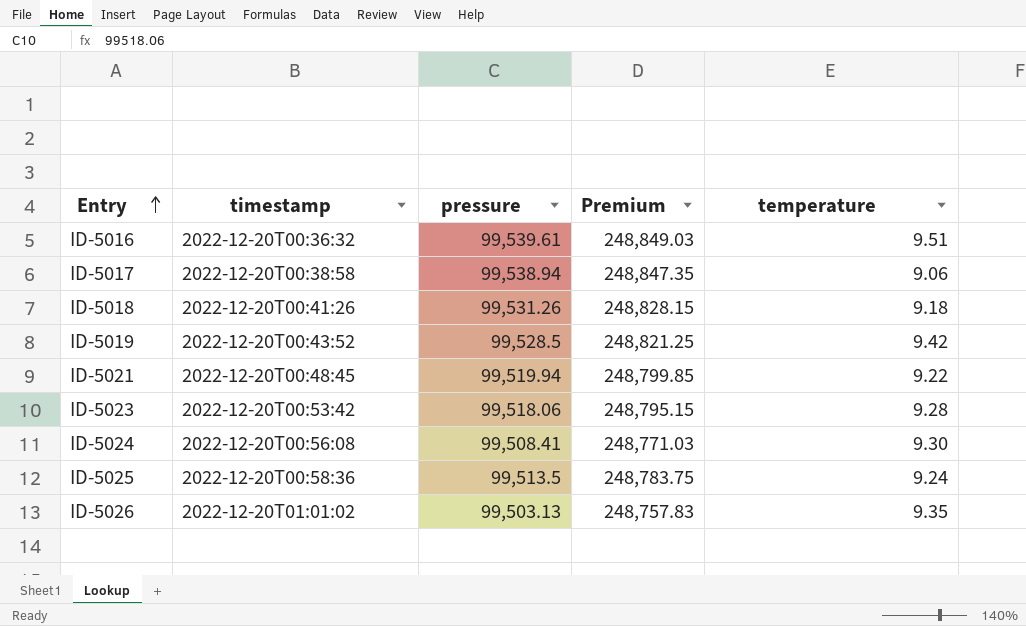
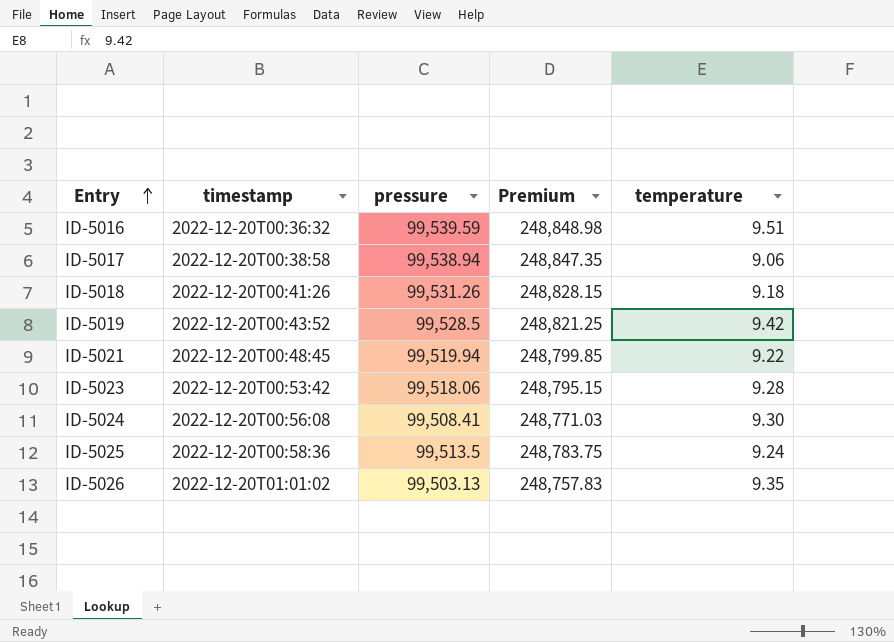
ID-5016 | pressure: 99,539.61 -> 99,539.59
ID-5016 | Premium: 248,849.03 -> 248,848.98

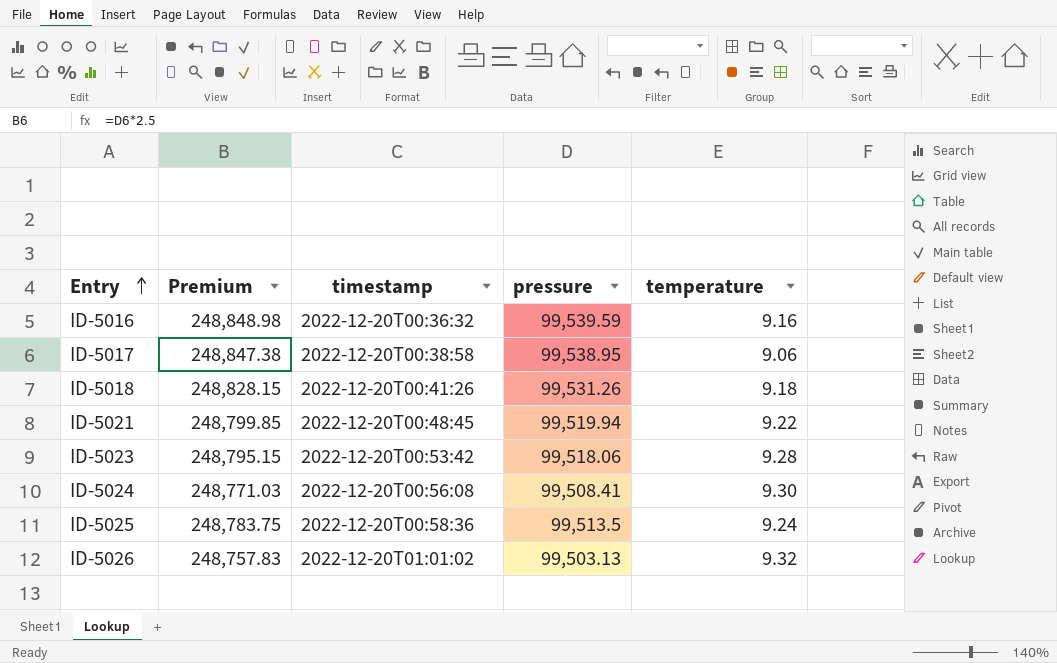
column Premium | position: 4 -> 2
row ID-5019: 2022-12-20T00:43:52 | 99,528.5 | 248,821.25 | 9.42 -> none
ID-5016 | temperature: 9.51 -> 9.16
ID-5017 | Premium: 248,847.35 -> 248,847.38
ID-5017 | pressure: 99,538.94 -> 99,538.95
ID-5026 | temperature: 9.35 -> 9.32

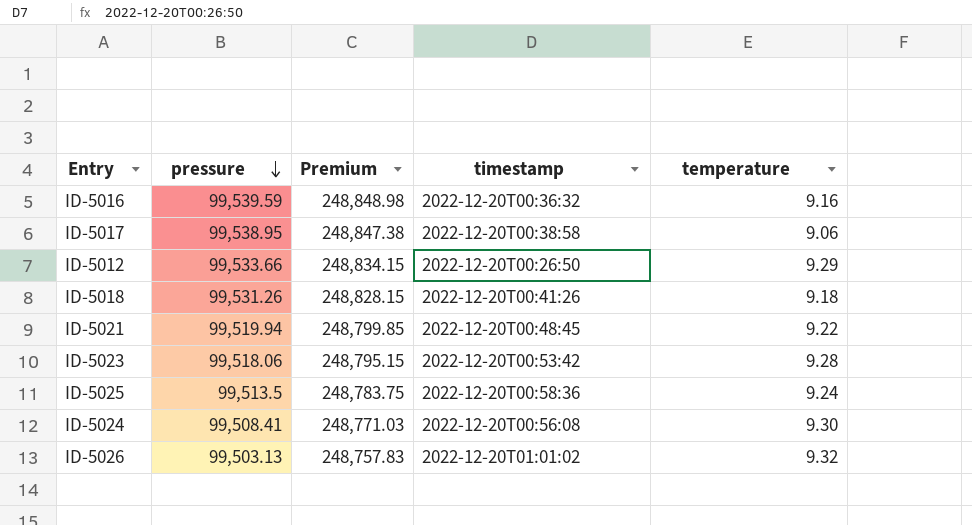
row order: Entry ascending -> pressure descending
column pressure | position: 4 -> 2
row ID-5012: none -> 99,533.66 | 248,834.15 | 2022-12-20T00:26:50 | 9.29

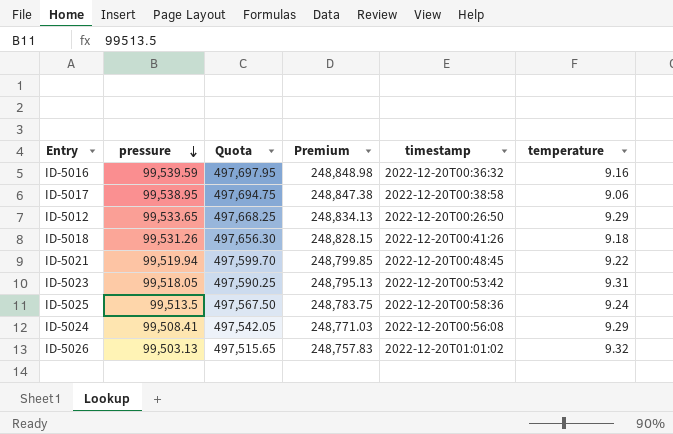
column Quota | formula: none -> [pressure] * 5
ID-5012 | pressure: 99,533.66 -> 99,533.65
ID-5012 | Premium: 248,834.15 -> 248,834.13
ID-5023 | pressure: 99,518.06 -> 99,518.05
ID-5023 | Premium: 248,795.15 -> 248,795.13
ID-5023 | temperature: 9.28 -> 9.31
ID-5024 | temperature: 9.30 -> 9.29

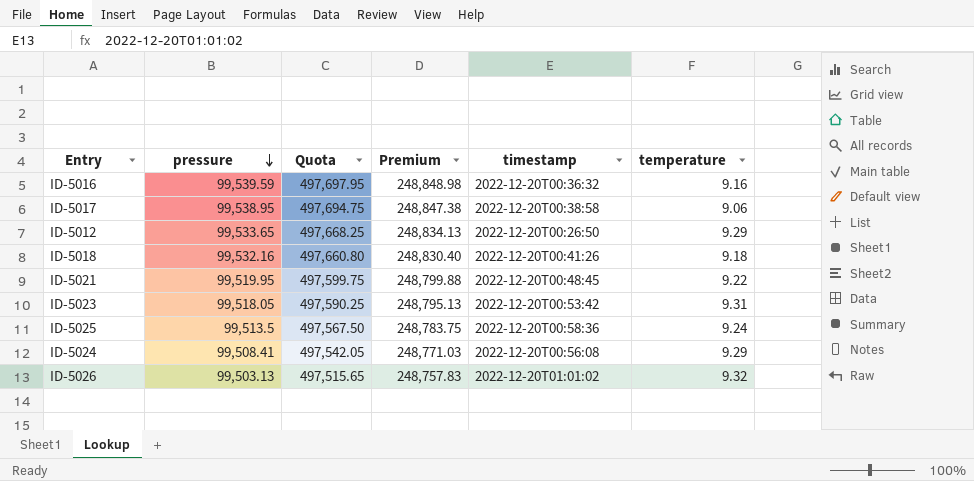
ID-5018 | pressure: 99,531.26 -> 99,532.16
ID-5018 | Quota: 497,656.30 -> 497,660.80
ID-5018 | Premium: 248,828.15 -> 248,830.40
ID-5021 | pressure: 99,519.94 -> 99,519.95
ID-5021 | Quota: 497,599.70 -> 497,599.75
ID-5021 | Premium: 248,799.85 -> 248,799.88

